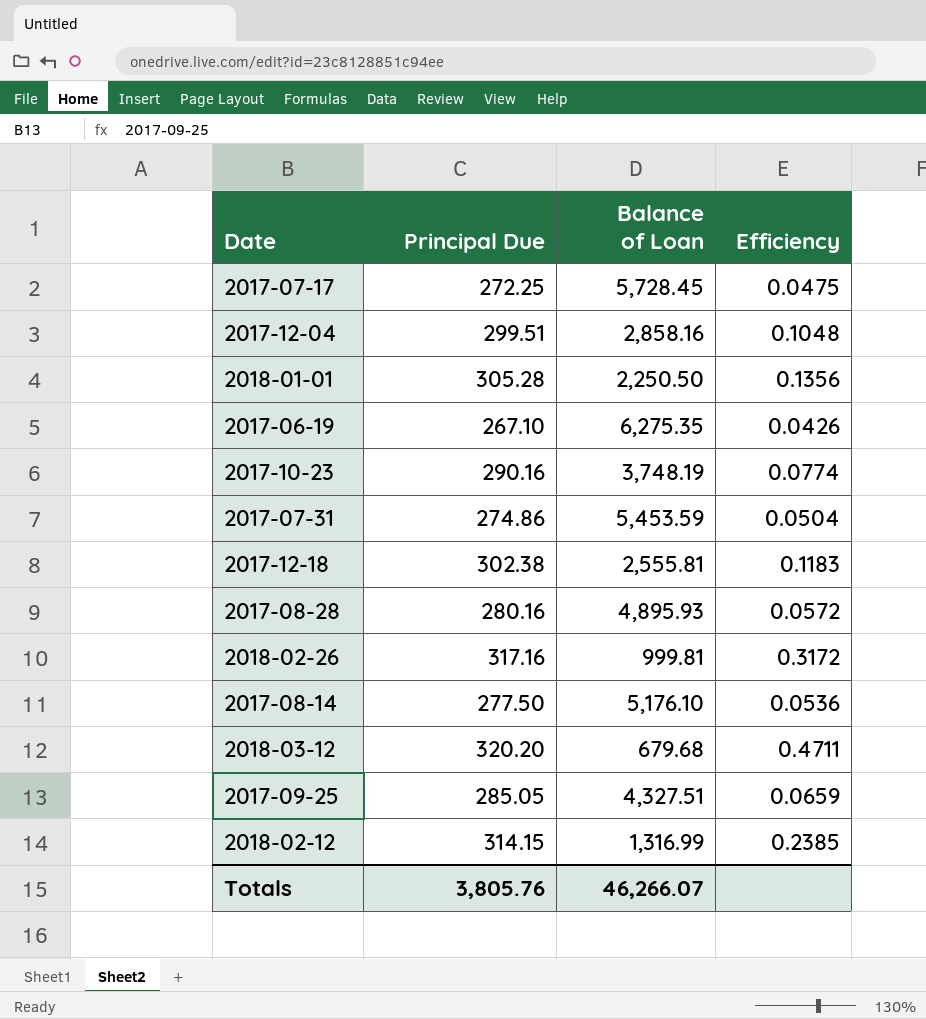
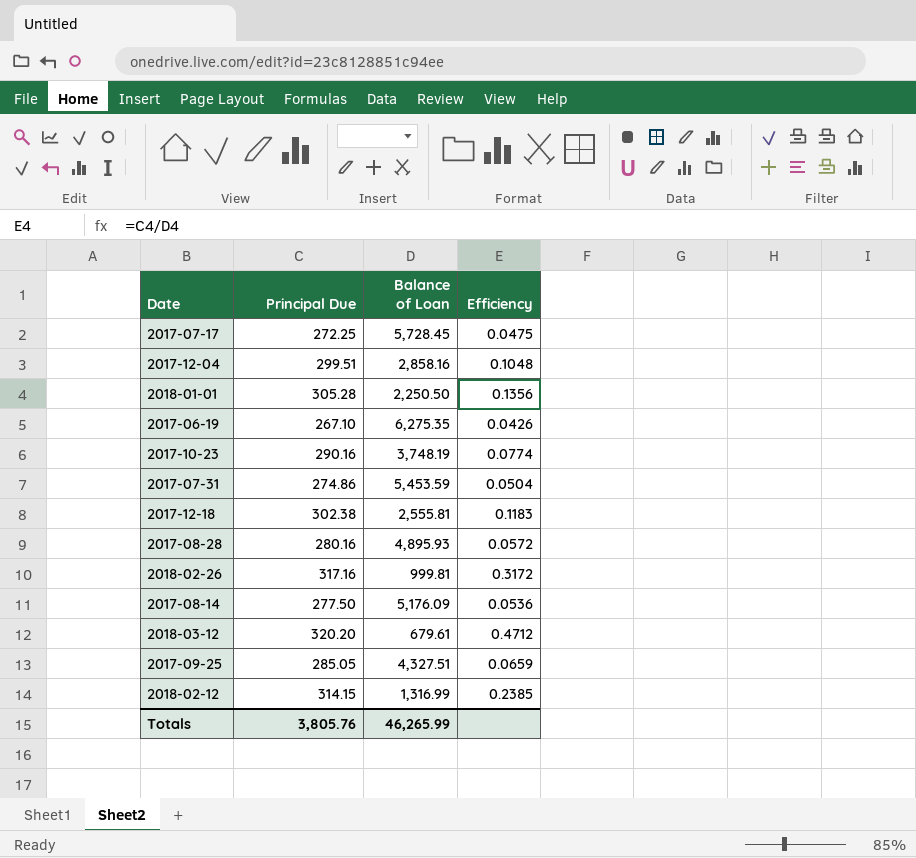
2017-08-14 | Balance of Loan: 5,176.10 -> 5,176.09
2018-03-12 | Balance of Loan: 679.68 -> 679.61
2018-03-12 | Efficiency: 0.4711 -> 0.4712
Totals | Balance of Loan: 46,266.07 -> 46,265.99

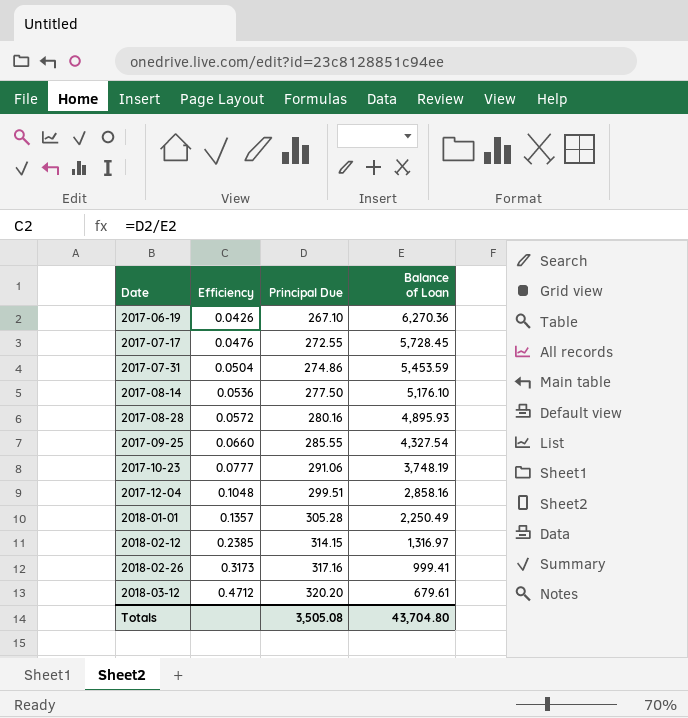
row order: none -> Date ascending
column Efficiency | position: 4 -> 2
row 2017-12-18: 302.38 | 2,555.81 | 0.1183 -> none
2017-06-19 | Balance of Loan: 6,275.35 -> 6,270.36
2017-07-17 | Efficiency: 0.0475 -> 0.0476
2017-07-17 | Principal Due: 272.25 -> 272.55
2017-08-14 | Balance of Loan: 5,176.09 -> 5,176.10
2017-09-25 | Efficiency: 0.0659 -> 0.0660
2017-09-25 | Principal Due: 285.05 -> 285.55
2017-09-25 | Balance of Loan: 4,327.51 -> 4,327.54
2017-10-23 | Efficiency: 0.0774 -> 0.0777
2017-10-23 | Principal Due: 290.16 -> 291.06
2018-01-01 | Efficiency: 0.1356 -> 0.1357
2018-01-01 | Balance of Loan: 2,250.50 -> 2,250.49
2018-02-12 | Balance of Loan: 1,316.99 -> 1,316.97
2018-02-26 | Efficiency: 0.3172 -> 0.3173
2018-02-26 | Balance of Loan: 999.81 -> 999.41
Totals | Principal Due: 3,805.76 -> 3,505.08
Totals | Balance of Loan: 46,265.99 -> 43,704.80

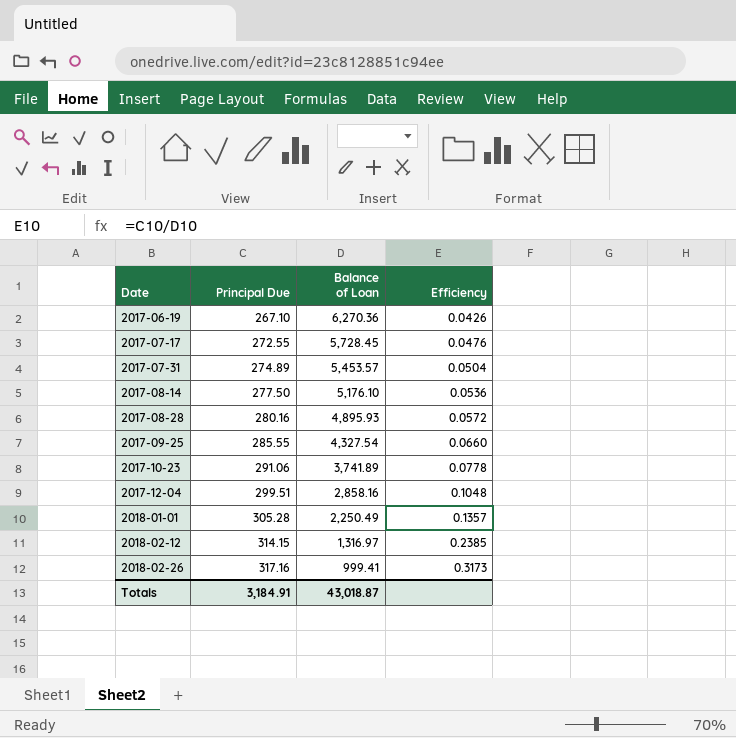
column Efficiency | position: 2 -> 4
row 2018-03-12: 0.4712 | 320.20 | 679.61 -> none
2017-07-31 | Principal Due: 274.86 -> 274.89
2017-07-31 | Balance of Loan: 5,453.59 -> 5,453.57
2017-10-23 | Balance of Loan: 3,748.19 -> 3,741.89
2017-10-23 | Efficiency: 0.0777 -> 0.0778
Totals | Principal Due: 3,505.08 -> 3,184.91
Totals | Balance of Loan: 43,704.80 -> 43,018.87

